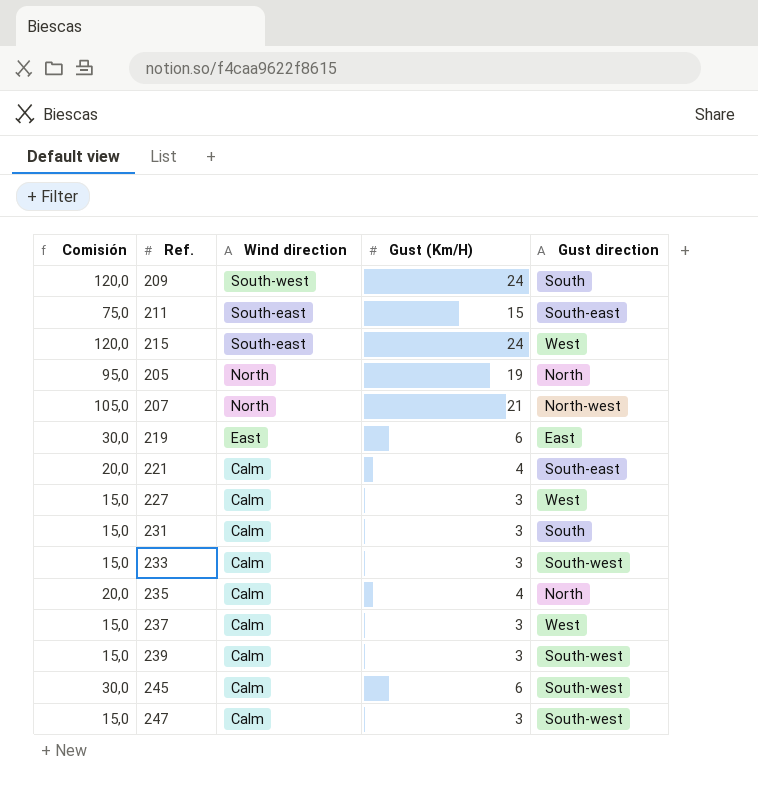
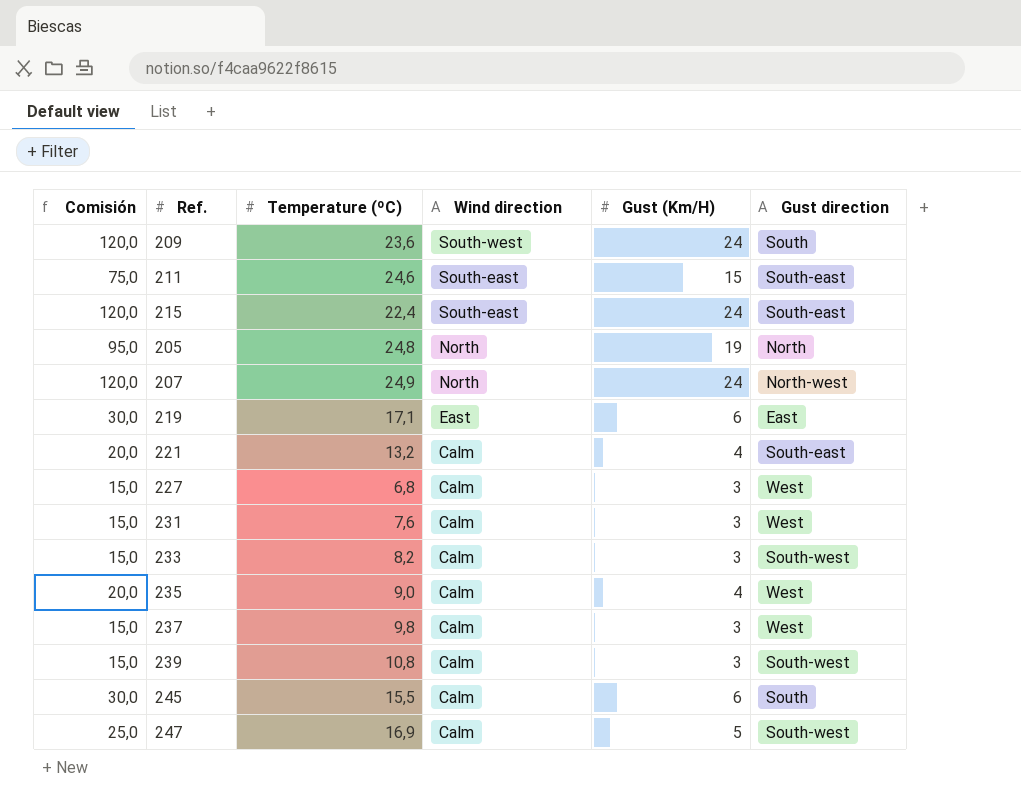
column Temperature (ºC) | position: none -> 3
215 | Gust direction: West -> South-east
207 | Comisión: 105,0 -> 120,0
207 | Gust (Km/H): 21 -> 24
231 | Gust direction: South -> West
235 | Gust direction: North -> West
245 | Gust direction: South-west -> South
247 | Comisión: 15,0 -> 25,0
247 | Gust (Km/H): 3 -> 5

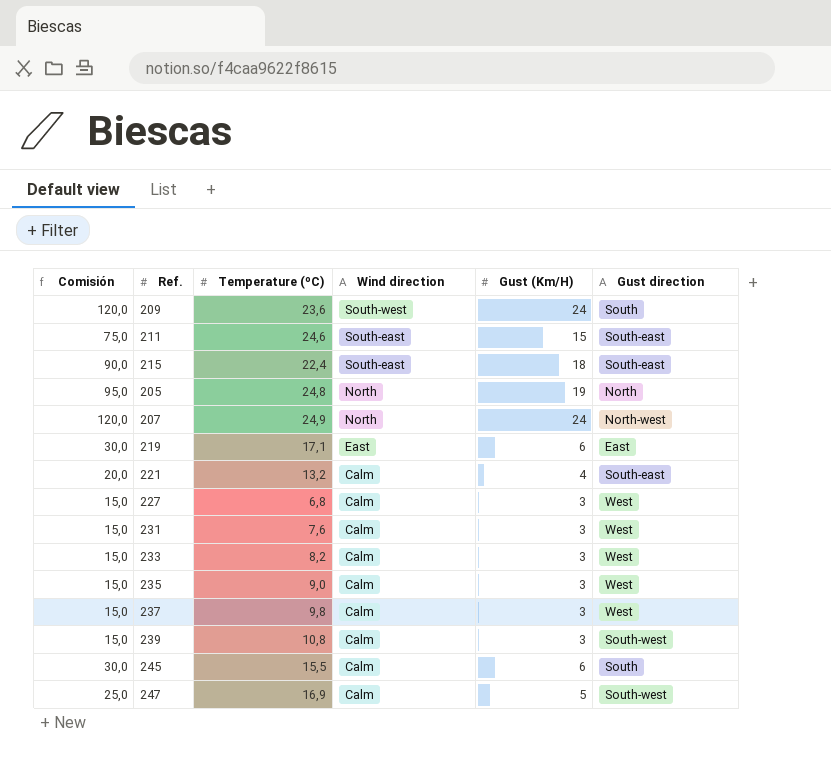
215 | Comisión: 120,0 -> 90,0
215 | Gust (Km/H): 24 -> 18
233 | Gust direction: South-west -> West
235 | Comisión: 20,0 -> 15,0
235 | Gust (Km/H): 4 -> 3

